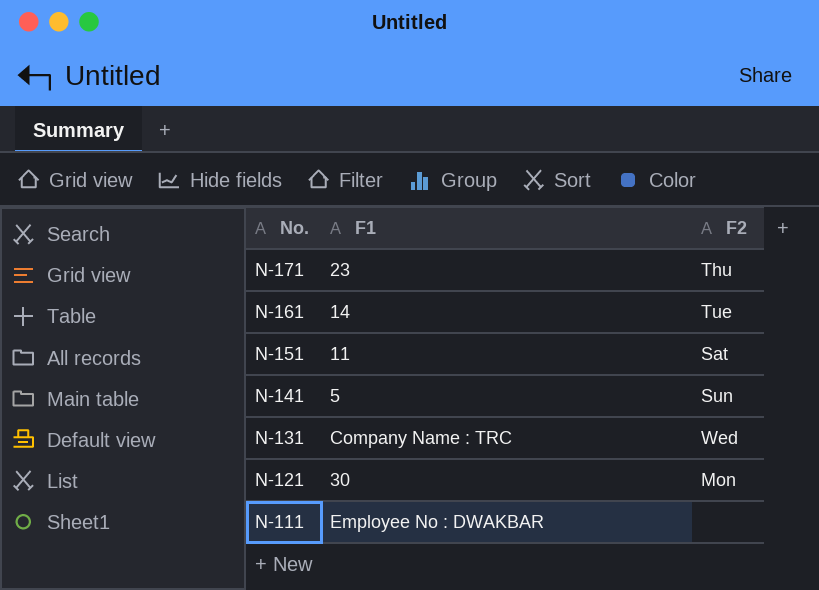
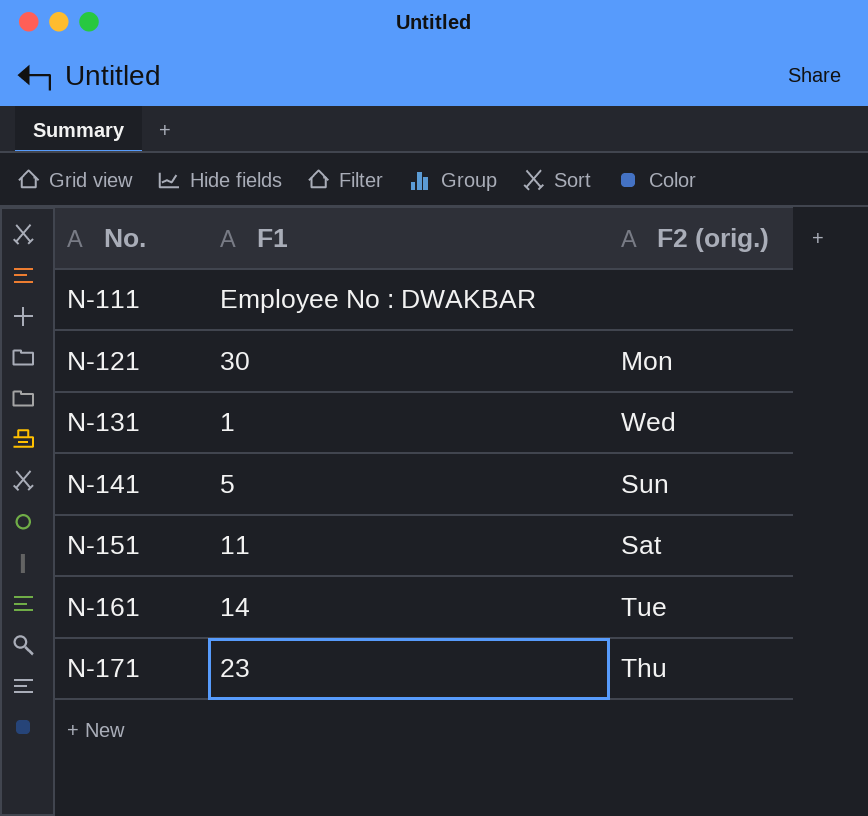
row order: No. descending -> No. ascending
column name: F2 -> F2 (orig.)
N-131 | F1: Company Name : TRC -> 1

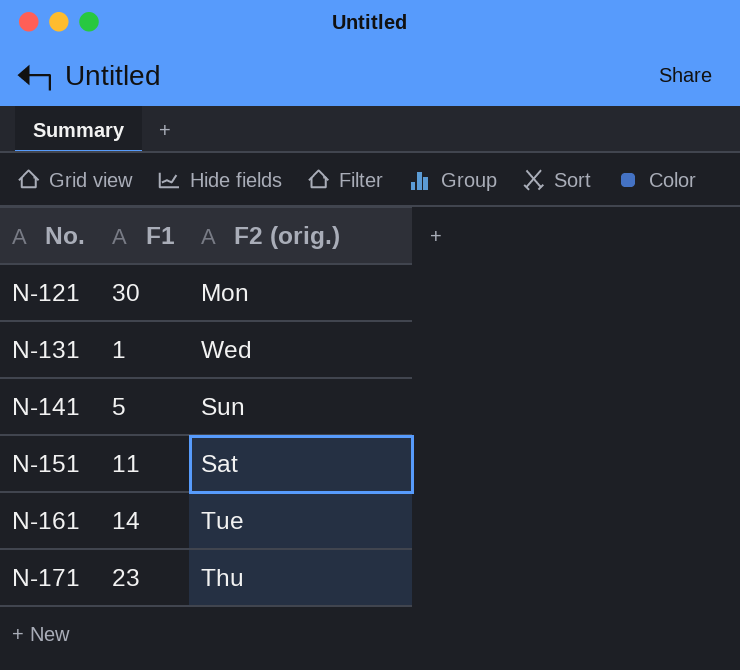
row N-111: Employee No : DWAKBAR | none -> none

